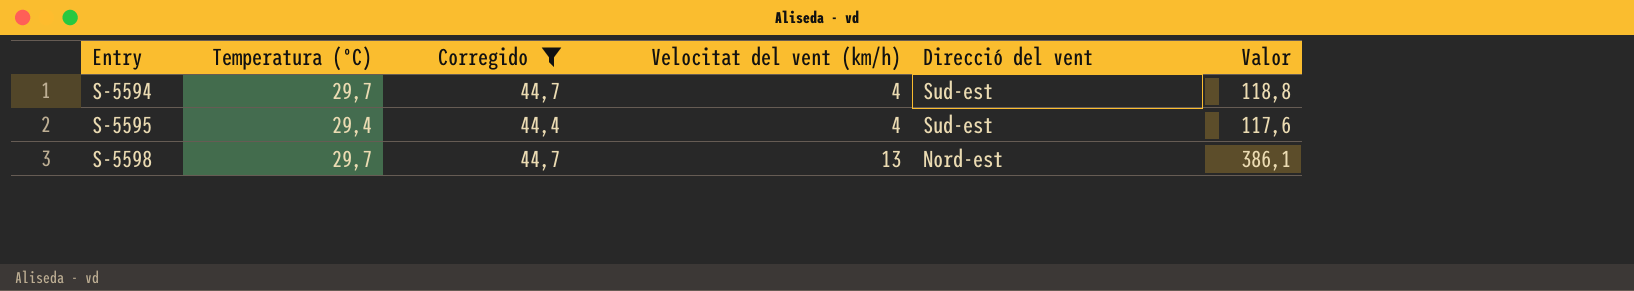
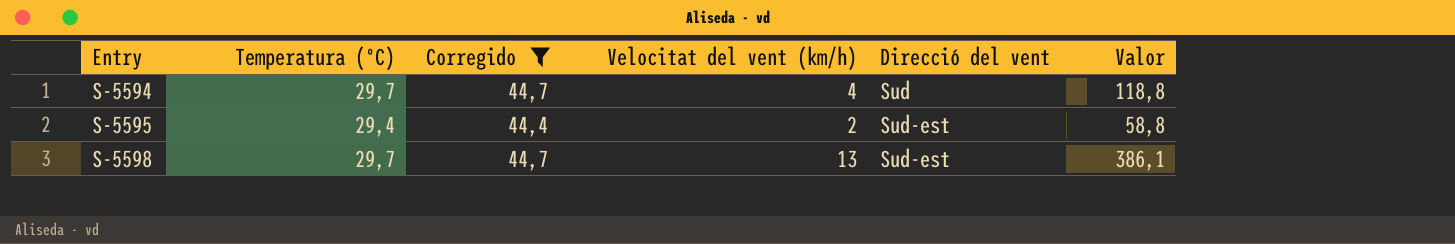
S-5594 | Direcció del vent: Sud-est -> Sud
S-5595 | Velocitat del vent (km/h): 4 -> 2
S-5595 | Valor: 117,6 -> 58,8
S-5598 | Direcció del vent: Nord-est -> Sud-est

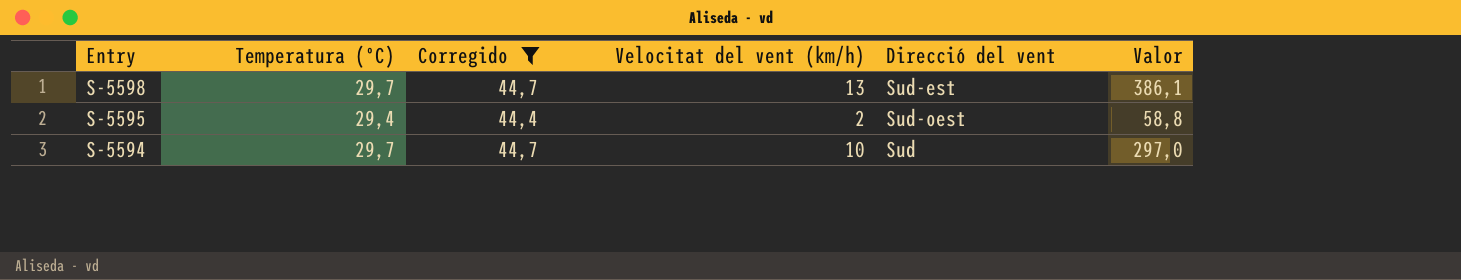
row order: Entry ascending -> Entry descending
S-5595 | Direcció del vent: Sud-est -> Sud-oest
S-5594 | Velocitat del vent (km/h): 4 -> 10
S-5594 | Valor: 118,8 -> 297,0

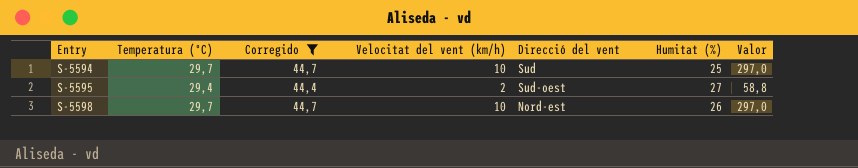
row order: Entry descending -> Entry ascending
column Humitat (%) | position: none -> 6
S-5598 | Velocitat del vent (km/h): 13 -> 10
S-5598 | Direcció del vent: Sud-est -> Nord-est
S-5598 | Valor: 386,1 -> 297,0

